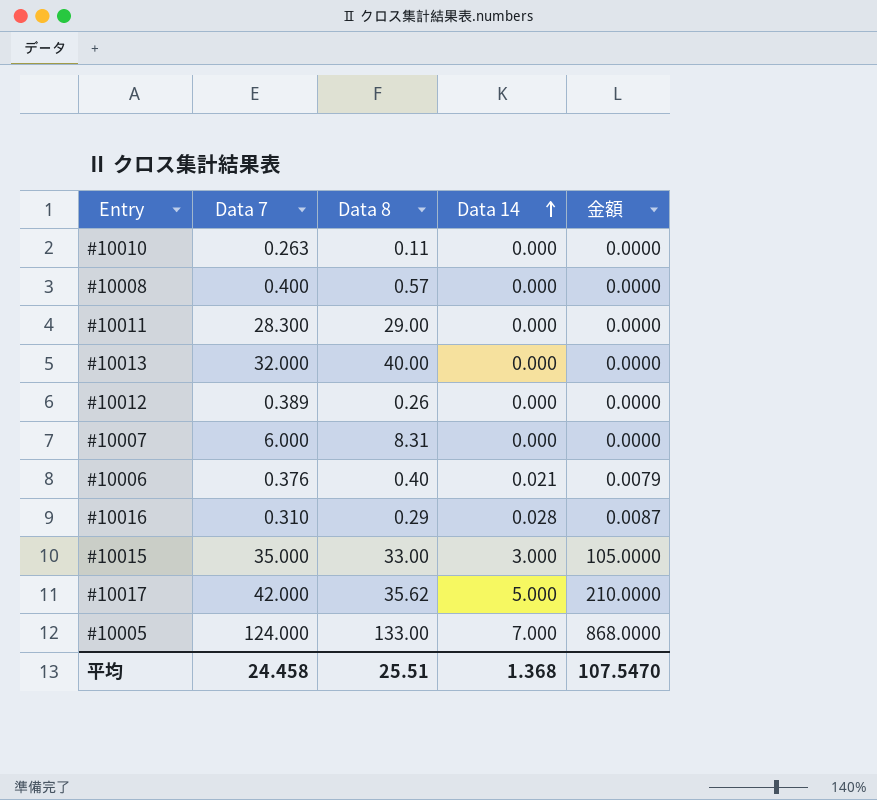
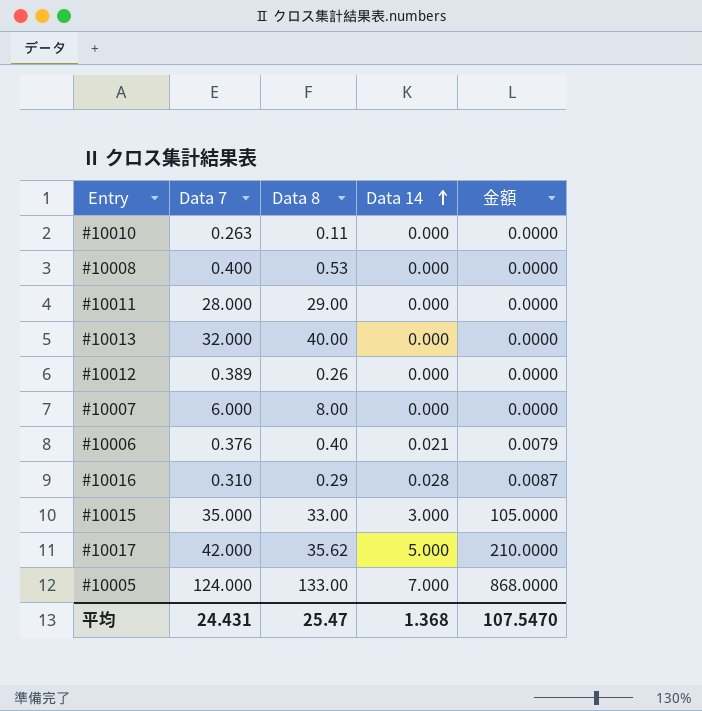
#10008 | Data 8: 0.57 -> 0.53
#10011 | Data 7: 28.300 -> 28.000
#10007 | Data 8: 8.31 -> 8.00
平均 | Data 7: 24.458 -> 24.431
平均 | Data 8: 25.51 -> 25.47

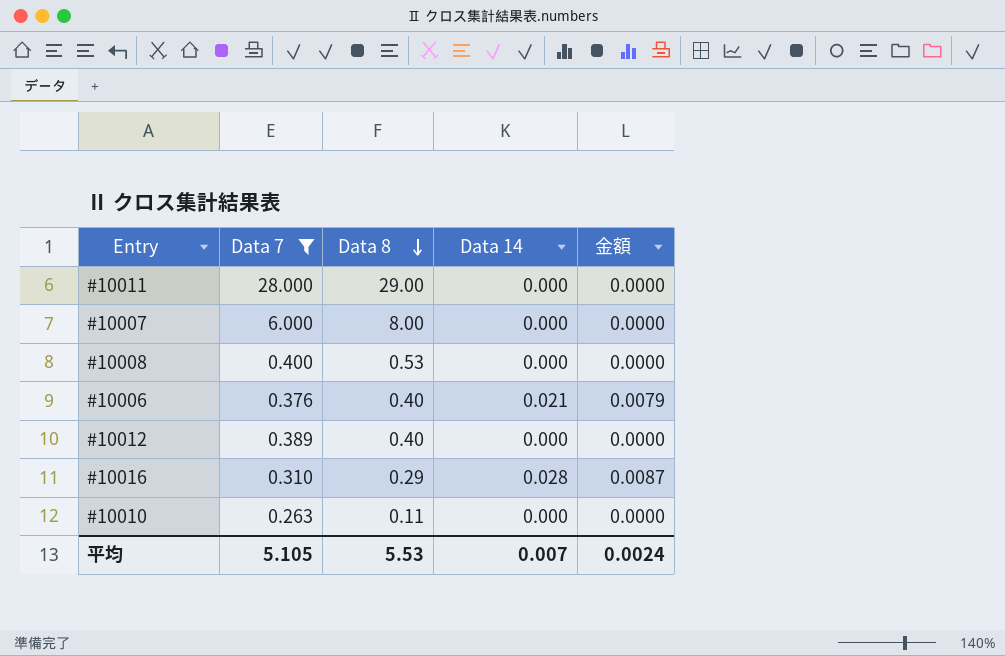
filter: none -> Data 7 <= 28.000
row order: Data 14 ascending -> Data 8 descending
#10012 | Data 8: 0.26 -> 0.40
平均 | Data 7: 24.431 -> 5.105
平均 | Data 8: 25.47 -> 5.53
平均 | Data 14: 1.368 -> 0.007
平均 | 金額: 107.5470 -> 0.0024

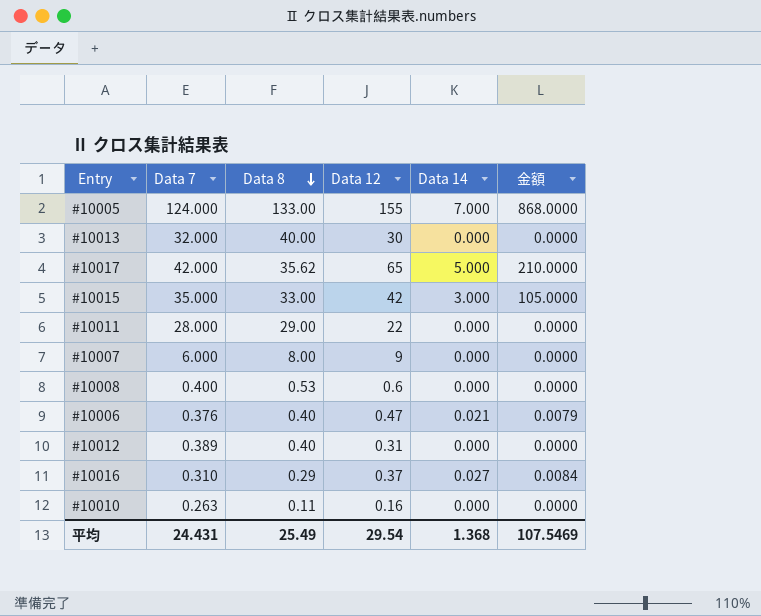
filter: Data 7 <= 28.000 -> none
column Data 12 | position: none -> 4
#10016 | Data 14: 0.028 -> 0.027
#10016 | 金額: 0.0087 -> 0.0084
平均 | Data 7: 5.105 -> 24.431
平均 | Data 8: 5.53 -> 25.49
平均 | Data 14: 0.007 -> 1.368
平均 | 金額: 0.0024 -> 107.5469

